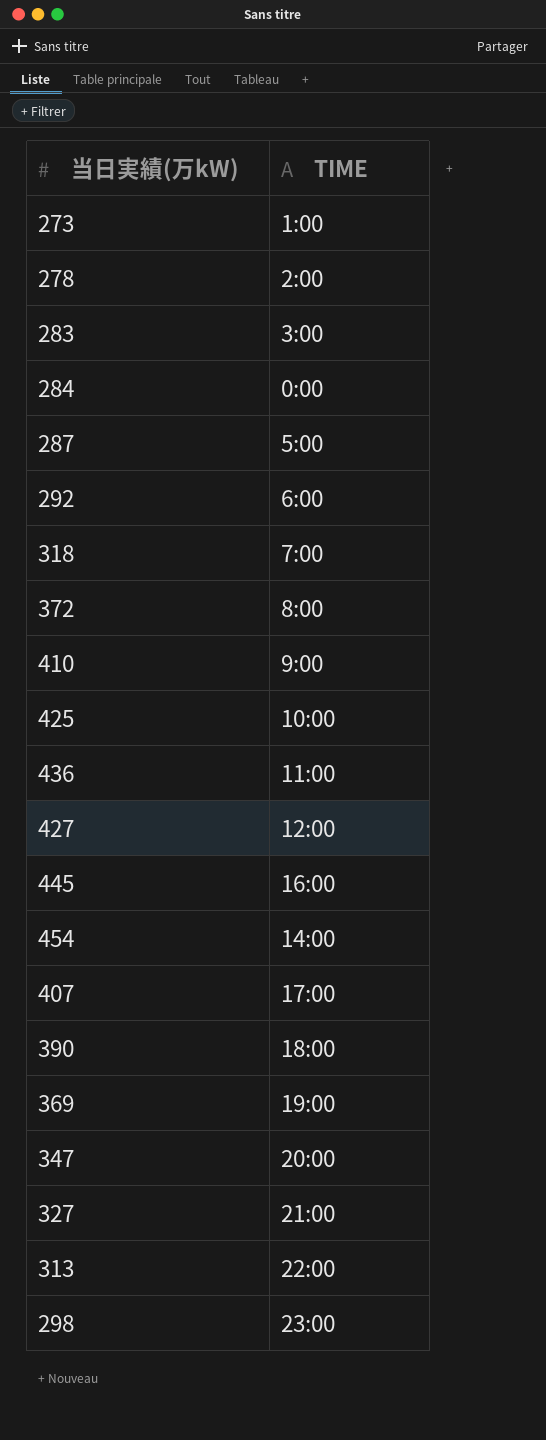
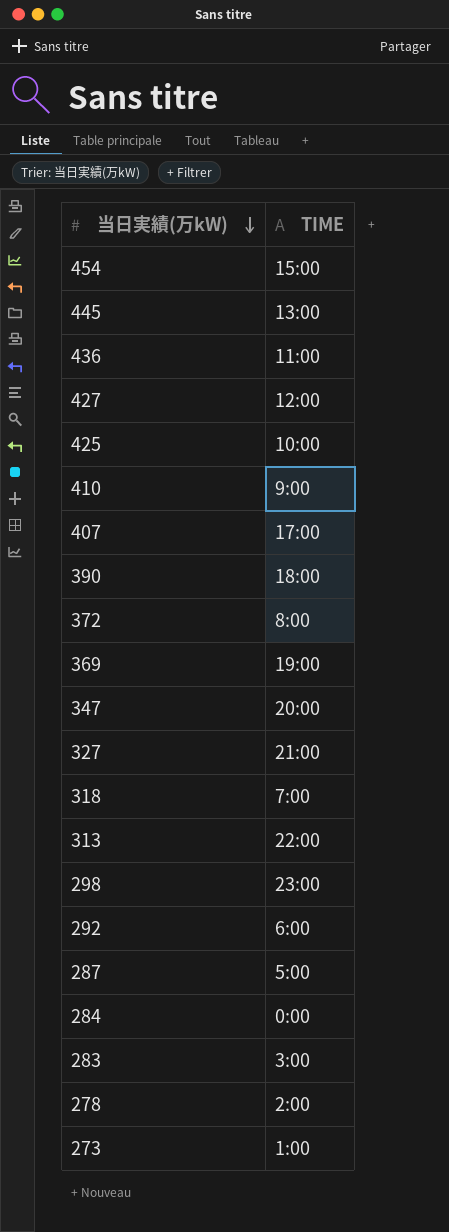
row order: none -> 当日実績(万kW) descending
454 | TIME: 14:00 -> 15:00
445 | TIME: 16:00 -> 13:00

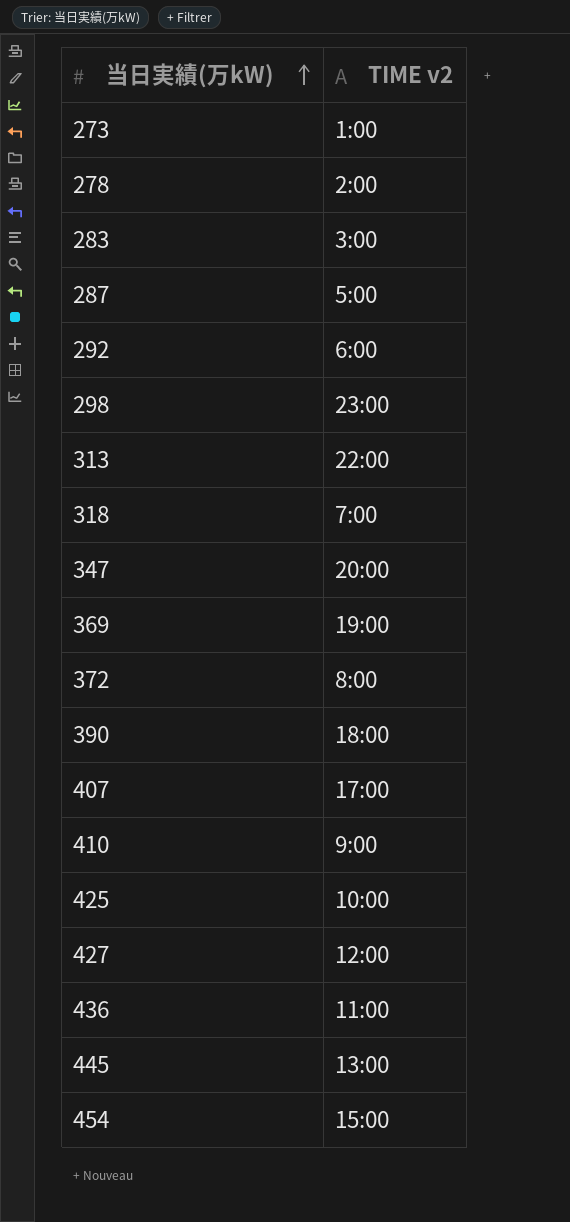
row order: 当日実績(万kW) descending -> 当日実績(万kW) ascending
column name: TIME -> TIME v2
row 327: 21:00 -> none
row 284: 0:00 -> none

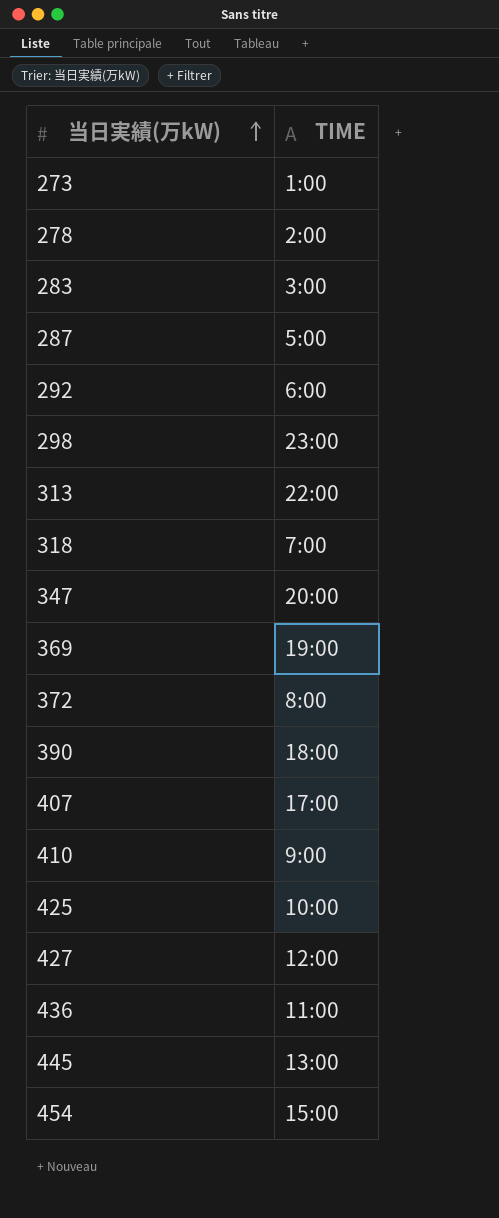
column name: TIME v2 -> TIME

